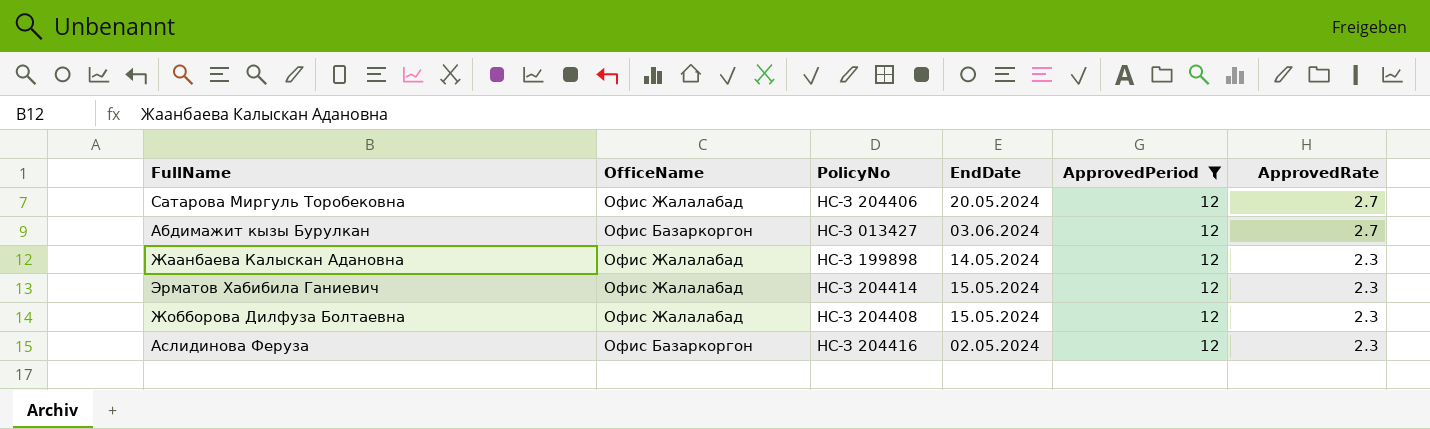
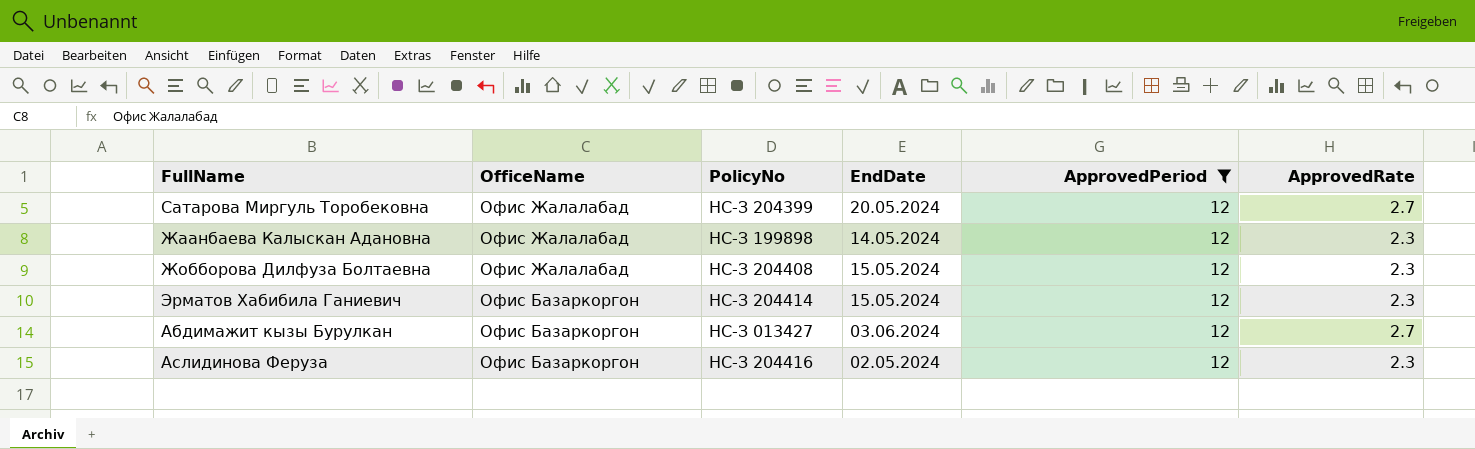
row order: ApprovedRate descending -> OfficeName descending
Сатарова Миргуль Торобековна | PolicyNo: НС-З 204406 -> НС-З 204399
Эрматов Хабибила Ганиевич | OfficeName: Офис Жалалабад -> Офис Базаркоргон

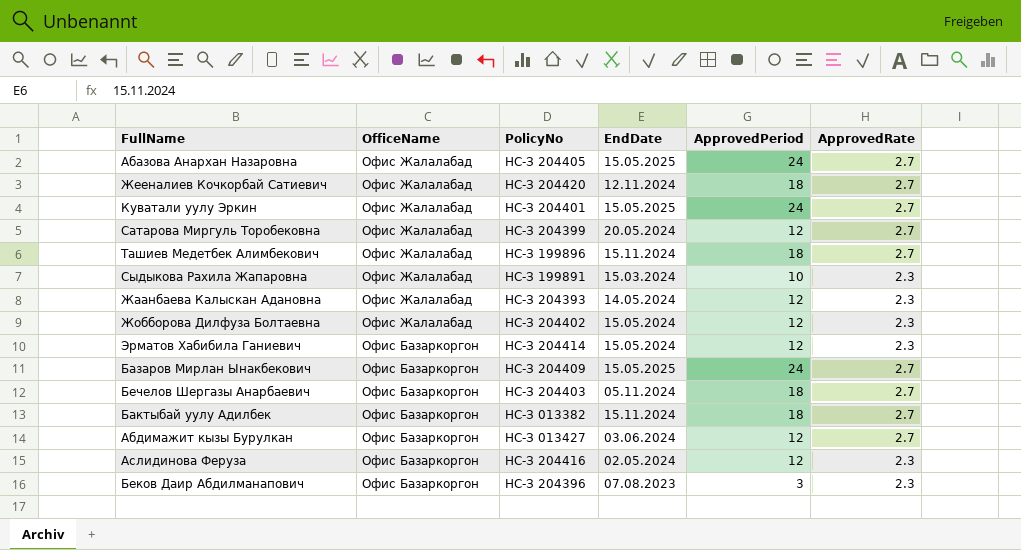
filter: ApprovedPeriod = 12 -> none
Жаанбаева Калыскан Адановна | PolicyNo: НС-З 199898 -> НС-З 204393
Жобборова Дилфуза Болтаевна | PolicyNo: НС-З 204408 -> НС-З 204402

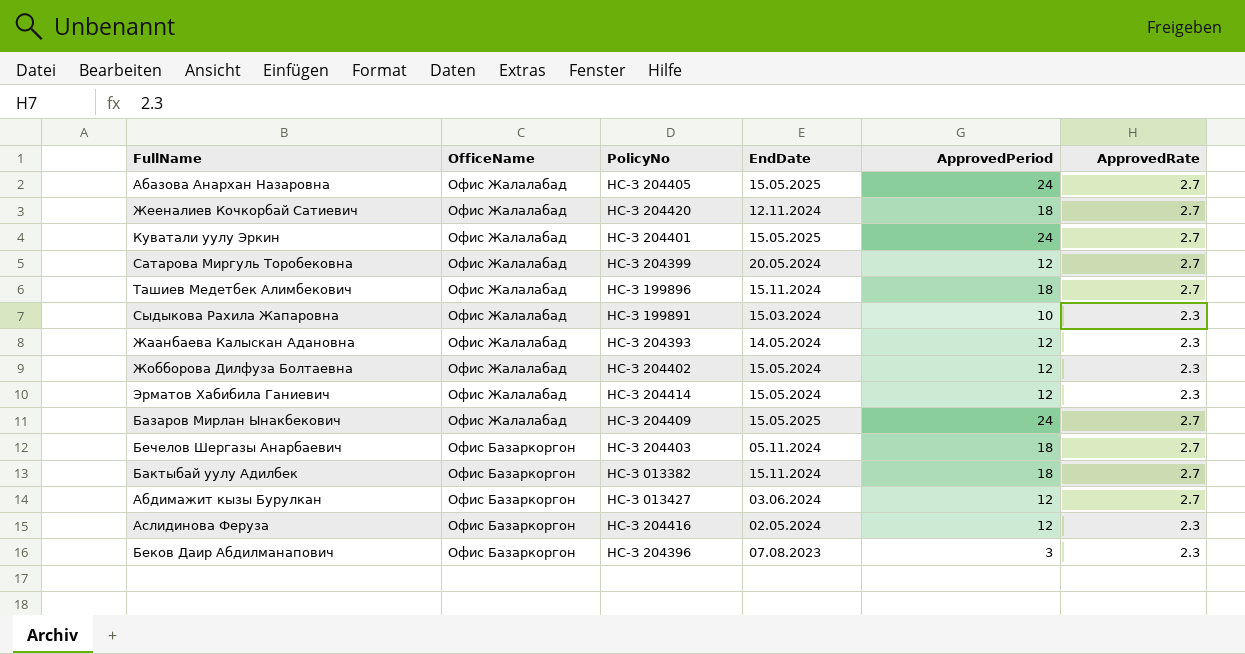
Эрматов Хабибила Ганиевич | OfficeName: Офис Базаркоргон -> Офис Жалалабад
Базаров Мирлан Ынакбекович | OfficeName: Офис Базаркоргон -> Офис Жалалабад

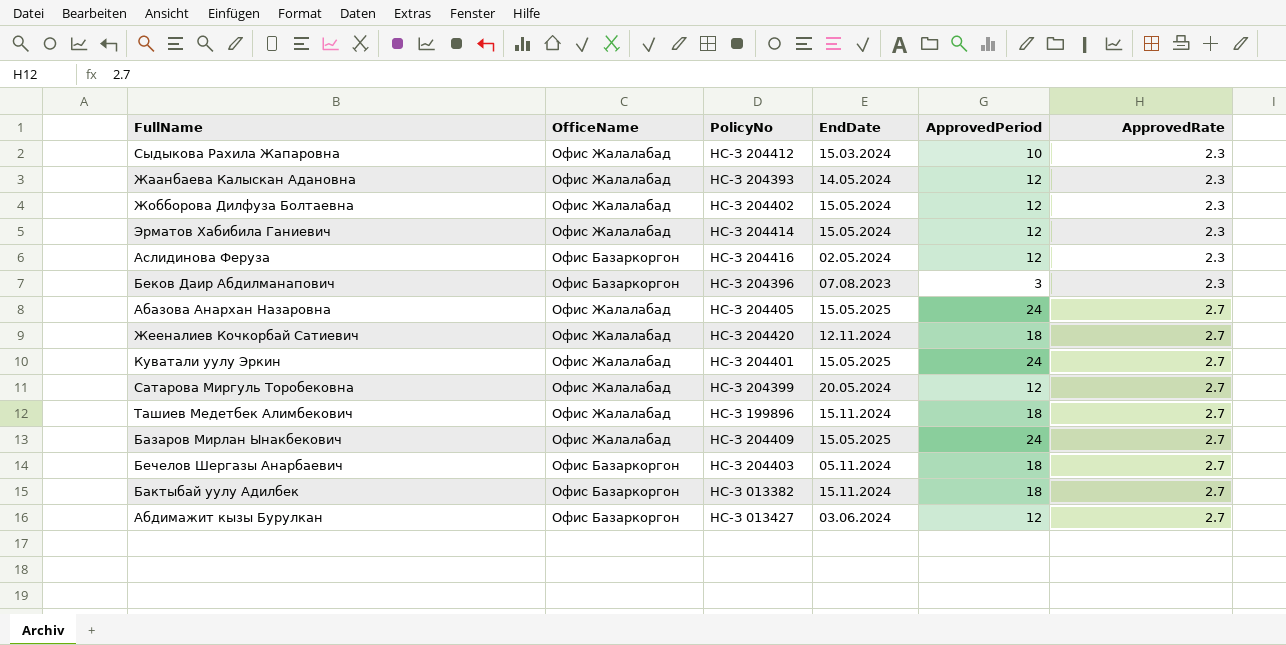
row order: OfficeName descending -> ApprovedRate ascending
Сыдыкова Рахила Жапаровна | PolicyNo: НС-З 199891 -> НС-З 204412

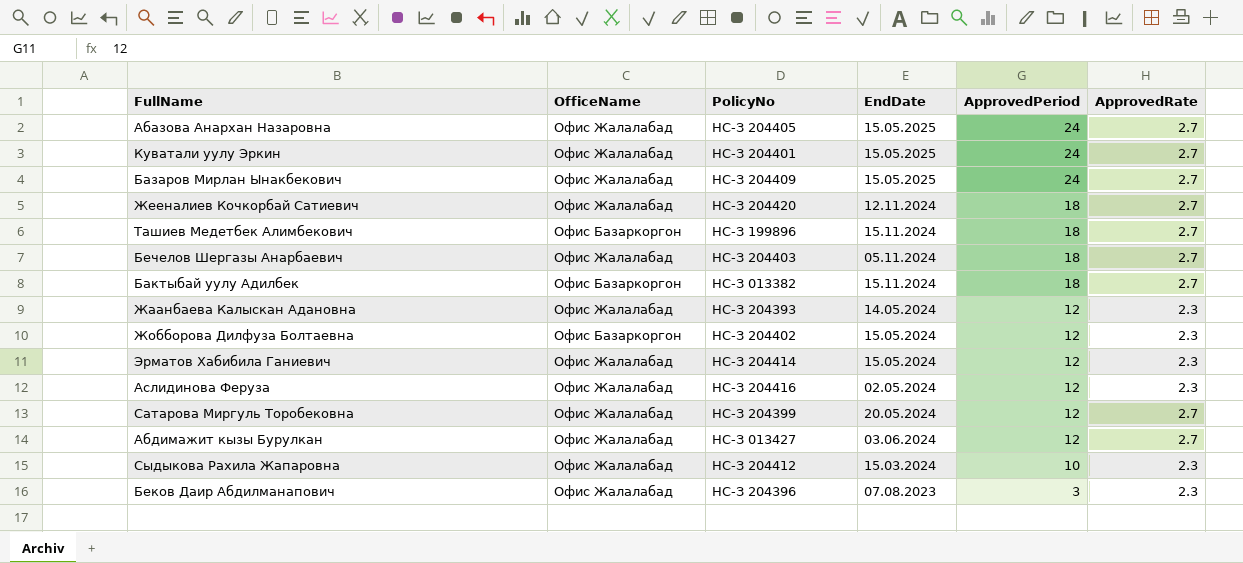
row order: ApprovedRate ascending -> ApprovedPeriod descending
Ташиев Медетбек Алимбекович | OfficeName: Офис Жалалабад -> Офис Базаркоргон
Бечелов Шергазы Анарбаевич | OfficeName: Офис Базаркоргон -> Офис Жалалабад
Жобборова Дилфуза Болтаевна | OfficeName: Офис Жалалабад -> Офис Базаркоргон
Аслидинова Феруза | OfficeName: Офис Базаркоргон -> Офис Жалалабад
Абдимажит кызы Бурулкан | OfficeName: Офис Базаркоргон -> Офис Жалалабад
Беков Даир Абдилманапович | OfficeName: Офис Базаркоргон -> Офис Жалалабад

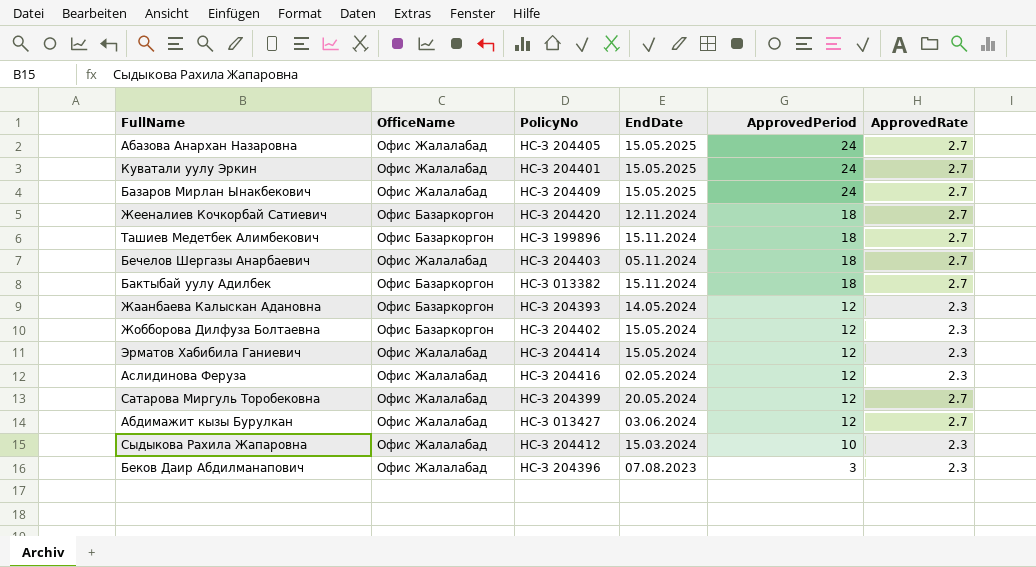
Жееналиев Кочкорбай Сатиевич | OfficeName: Офис Жалалабад -> Офис Базаркоргон
Жаанбаева Калыскан Адановна | OfficeName: Офис Жалалабад -> Офис Базаркоргон

